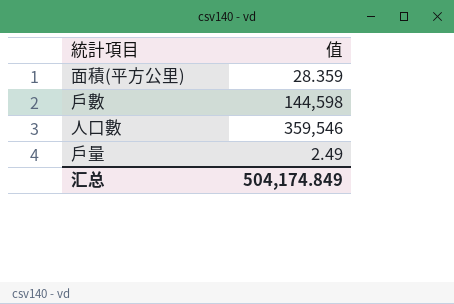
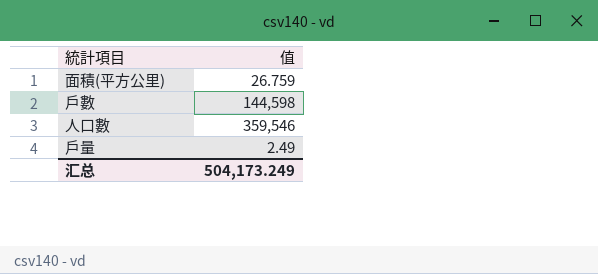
面積(平方公里) | 值: 28.359 -> 26.759
汇总 | 值: 504,174.849 -> 504,173.249

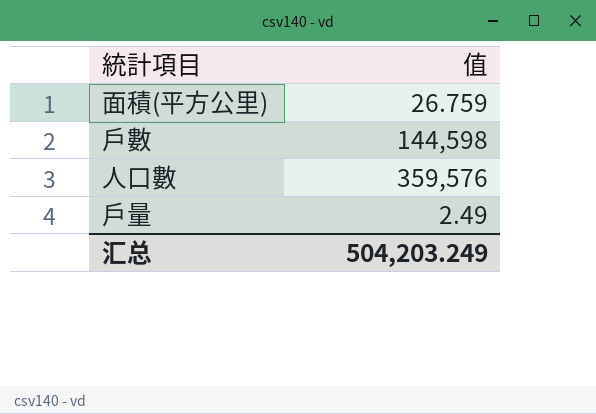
人口數 | 值: 359,546 -> 359,576
汇总 | 值: 504,173.249 -> 504,203.249

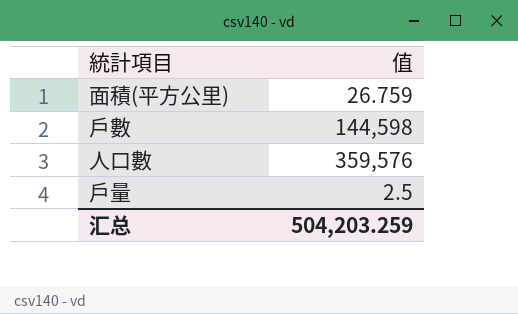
戶量 | 值: 2.49 -> 2.5
汇总 | 值: 504,203.249 -> 504,203.259

